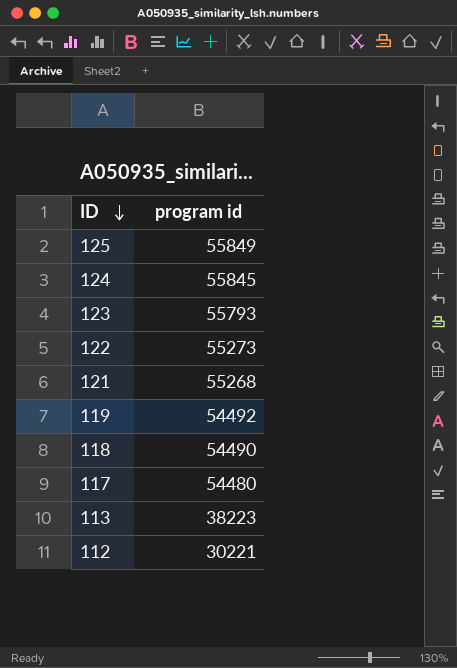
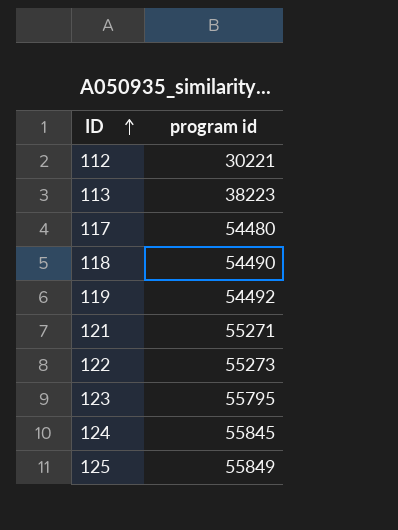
row order: ID descending -> ID ascending
121 | program id: 55268 -> 55271
123 | program id: 55793 -> 55795

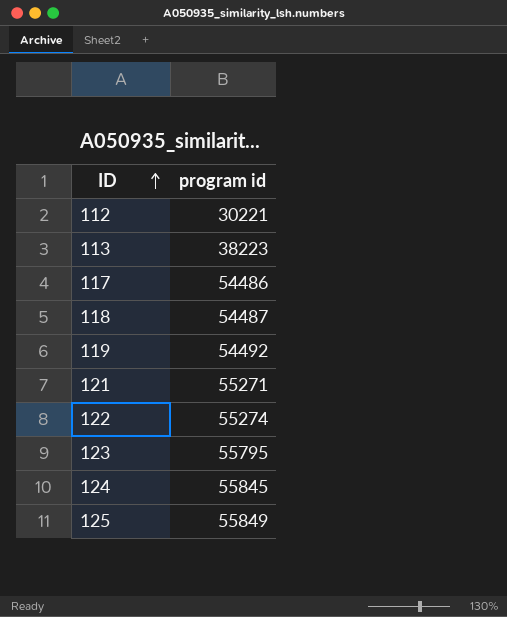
117 | program id: 54480 -> 54486
118 | program id: 54490 -> 54487
122 | program id: 55273 -> 55274

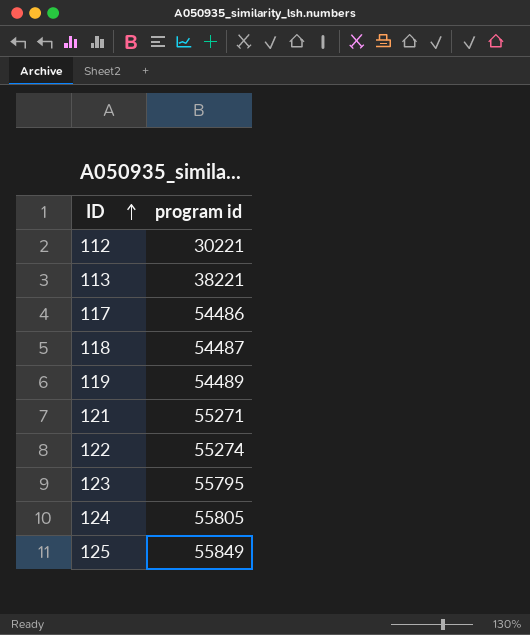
113 | program id: 38223 -> 38221
119 | program id: 54492 -> 54489
124 | program id: 55845 -> 55805

